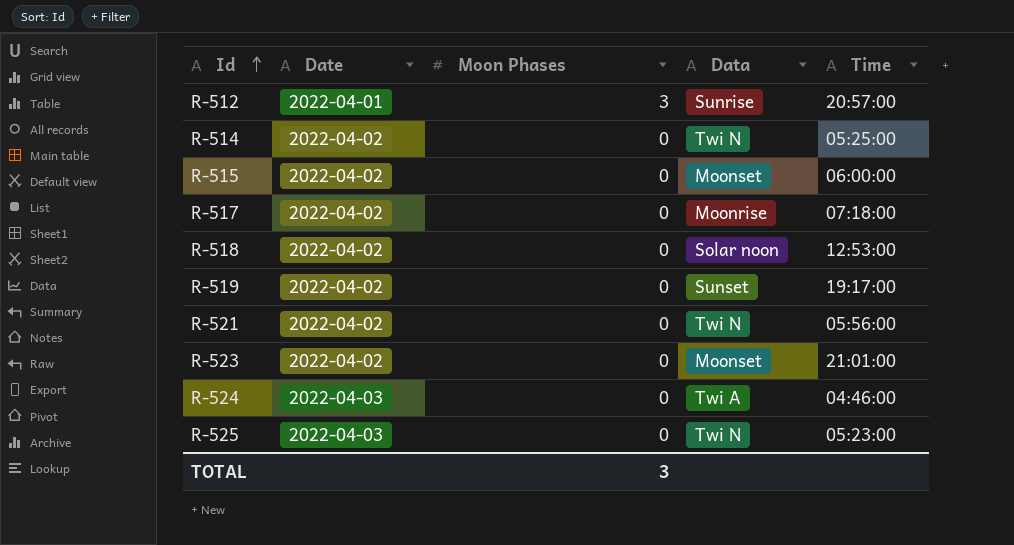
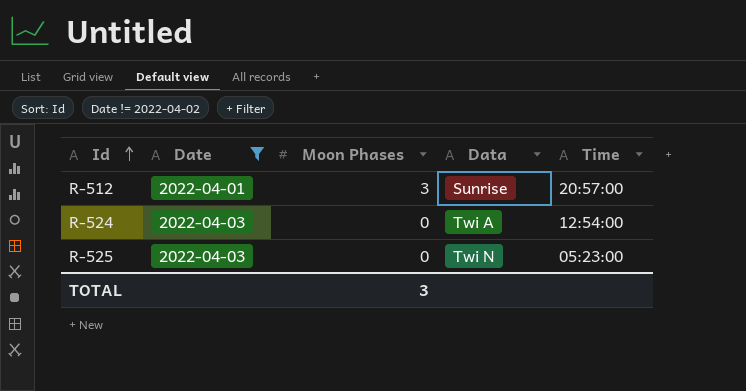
filter: none -> Date != 2022-04-02
R-524 | Time: 04:46:00 -> 12:54:00

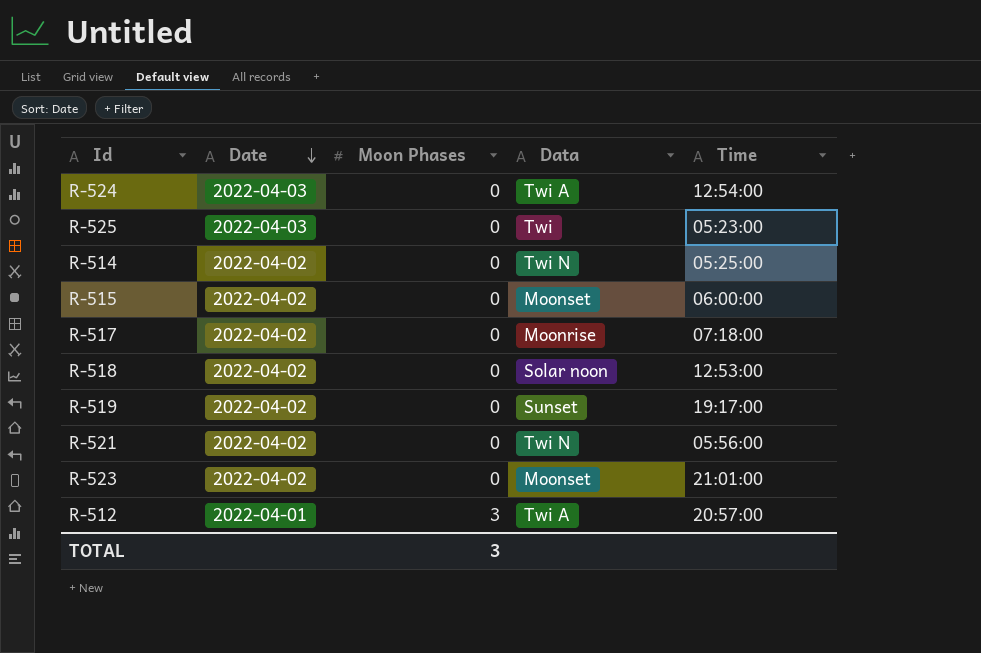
filter: Date != 2022-04-02 -> none
row order: Id ascending -> Date descending
R-525 | Data: Twi N -> Twi
R-512 | Data: Sunrise -> Twi A

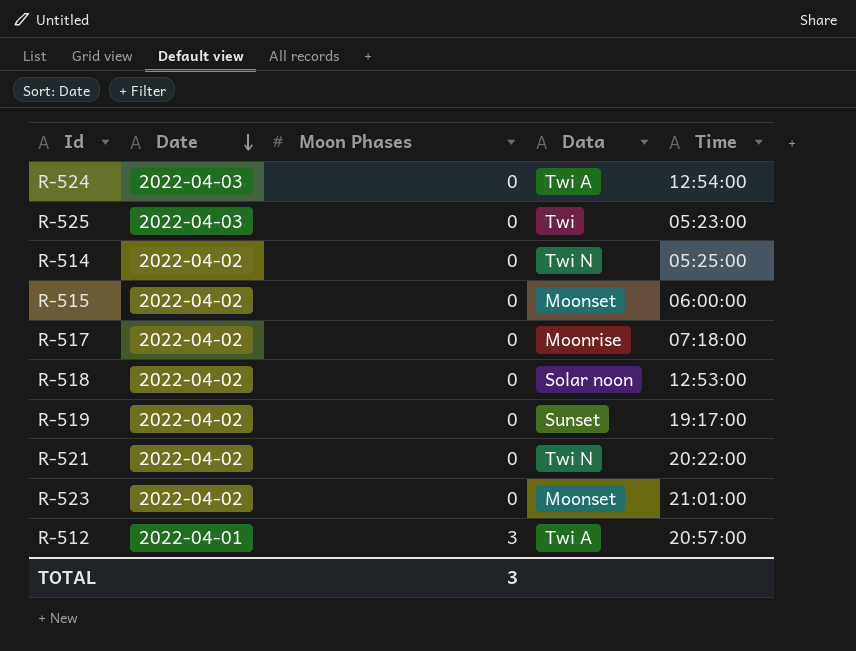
R-521 | Time: 05:56:00 -> 20:22:00

